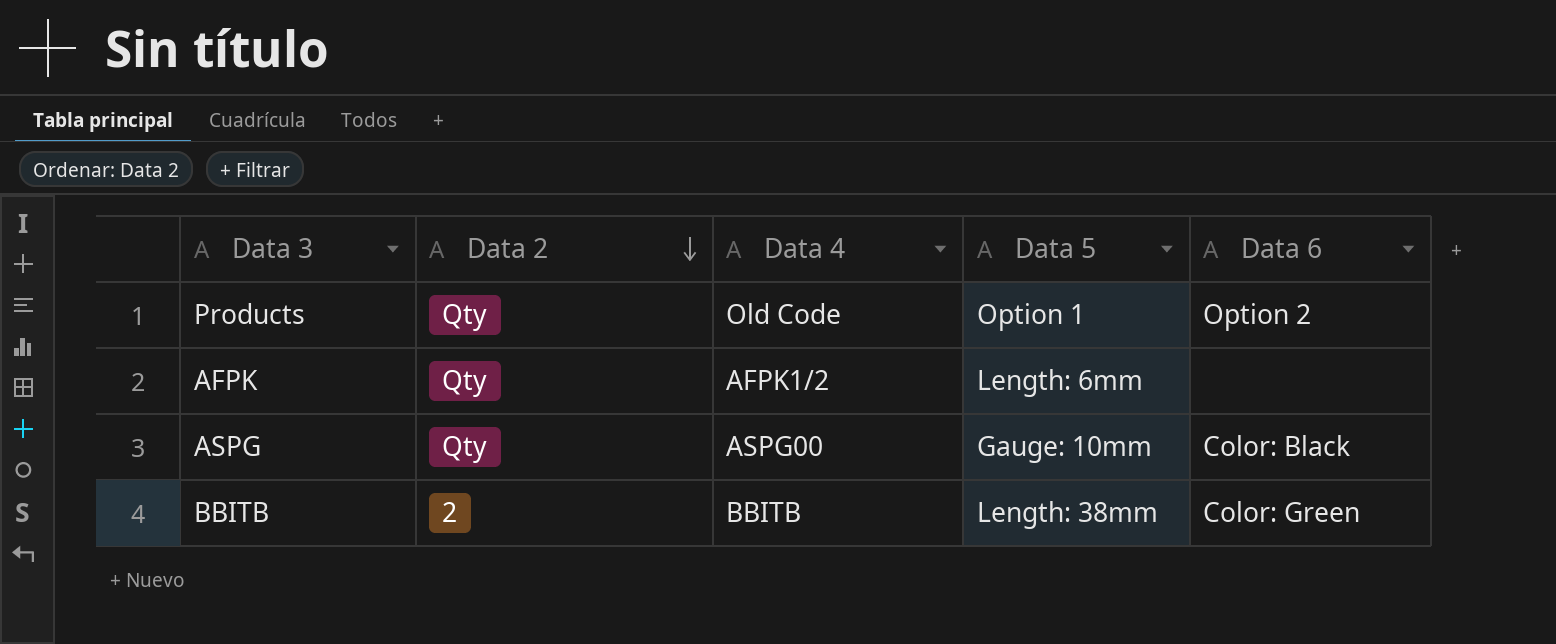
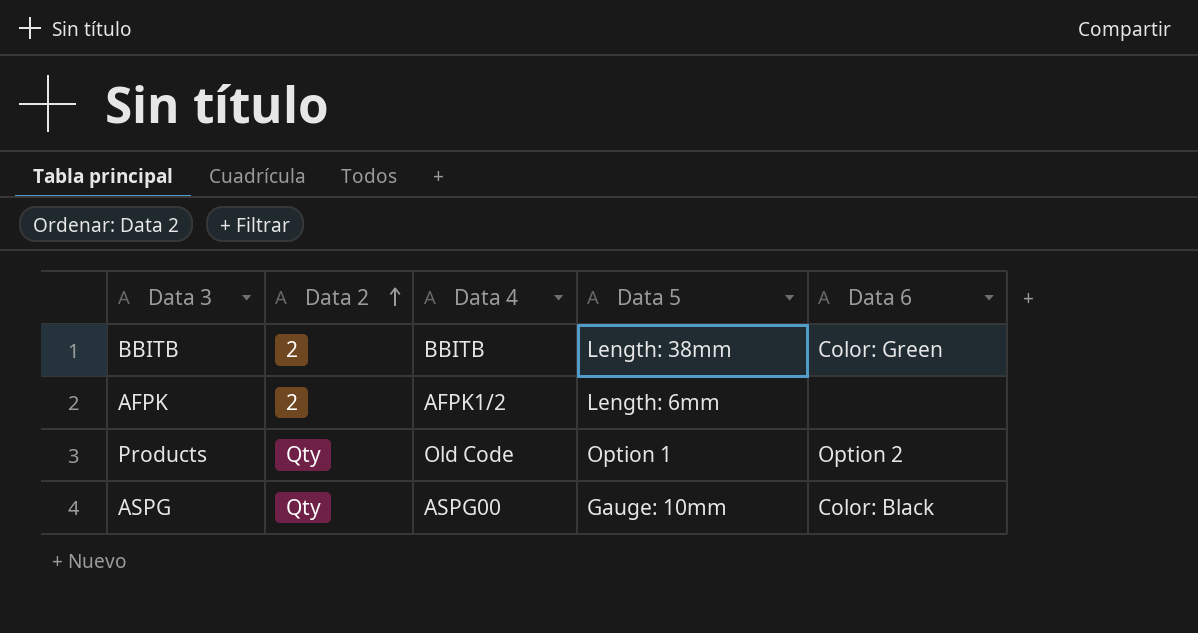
row order: Data 2 descending -> Data 2 ascending
AFPK | Data 2: Qty -> 2

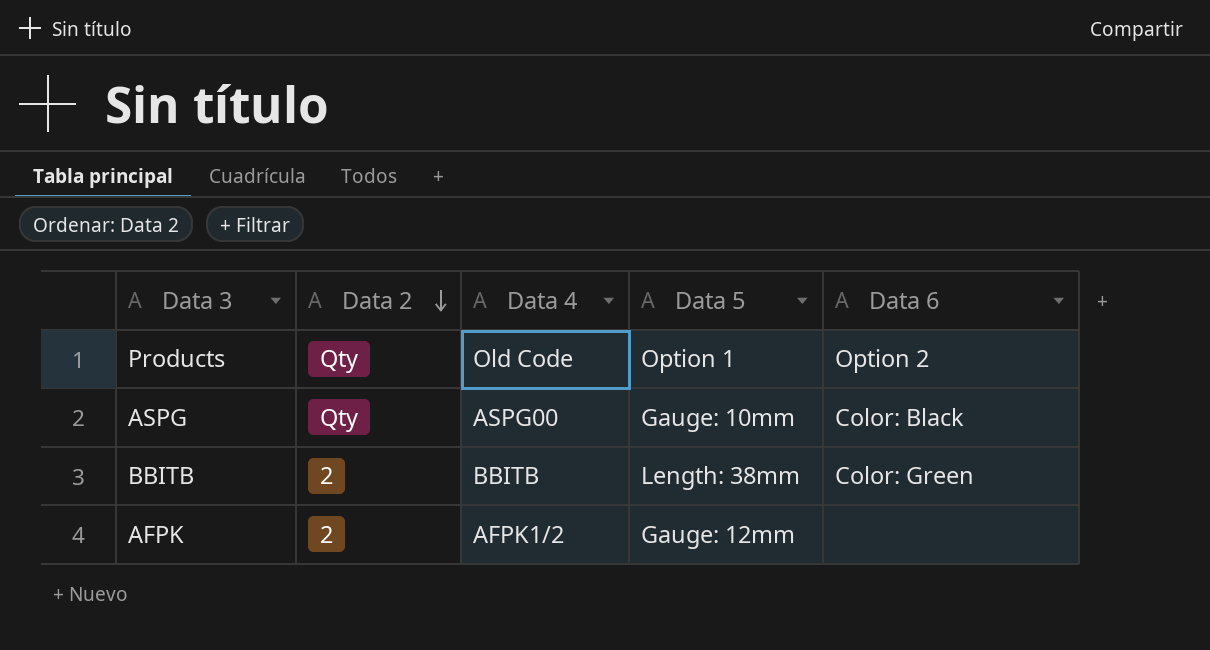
row order: Data 2 ascending -> Data 2 descending
AFPK | Data 5: Length: 6mm -> Gauge: 12mm

